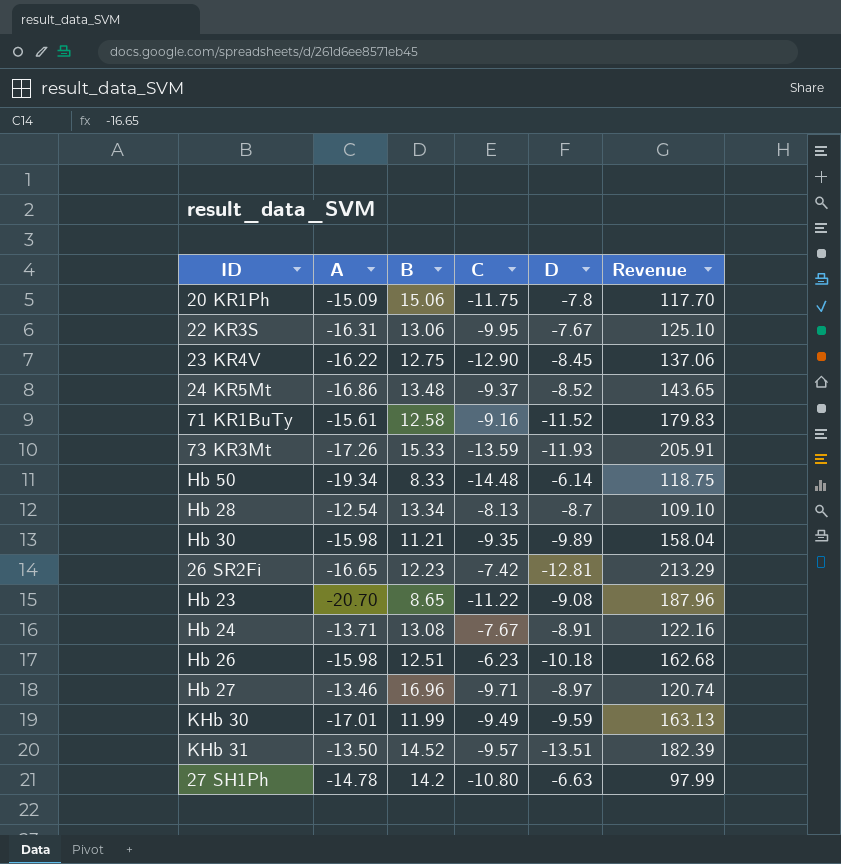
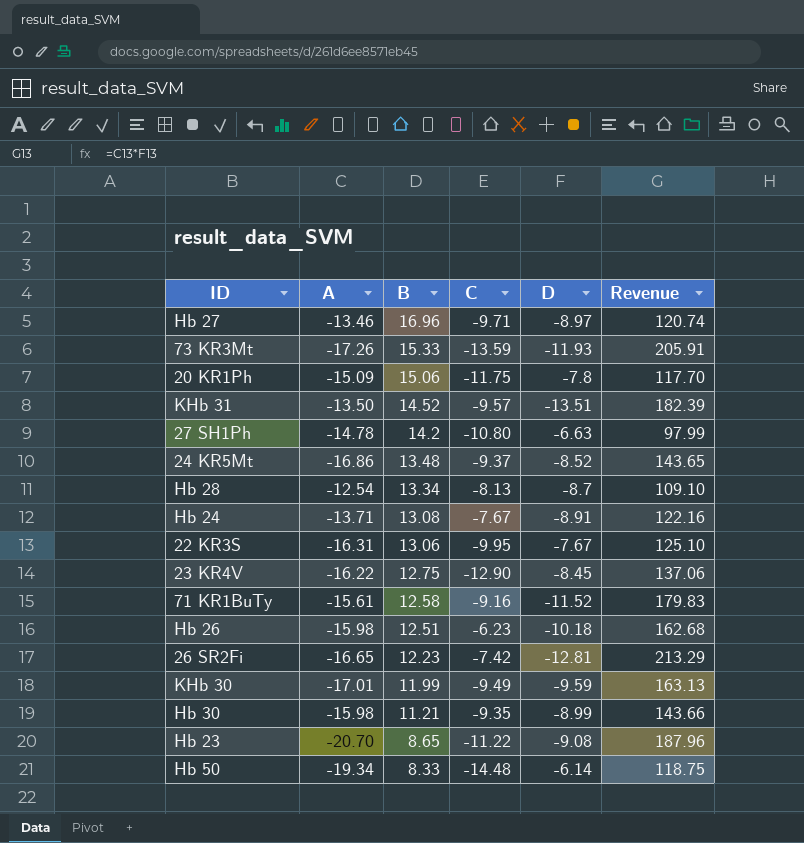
row order: none -> B descending
Hb 30 | D: -9.89 -> -8.99
Hb 30 | Revenue: 158.04 -> 143.66

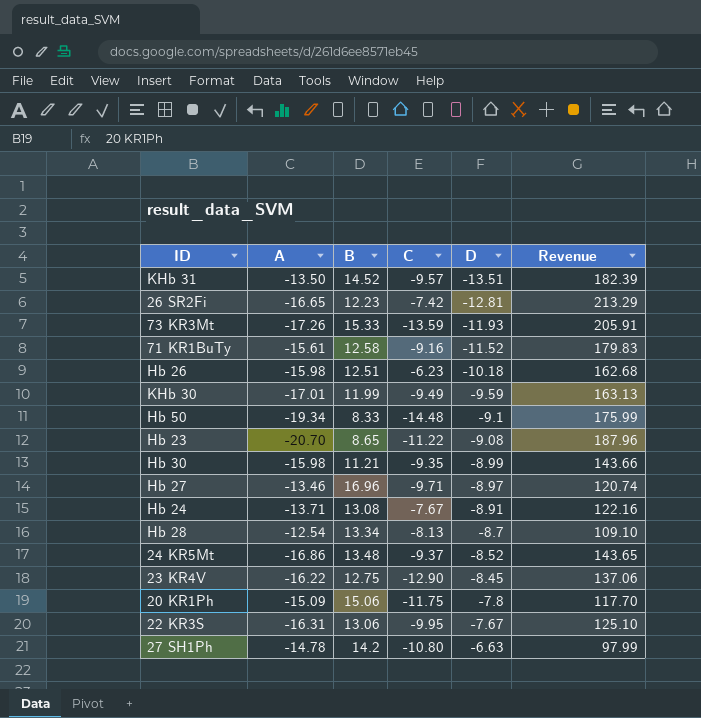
row order: B descending -> D ascending
Hb 50 | D: -6.14 -> -9.1
Hb 50 | Revenue: 118.75 -> 175.99

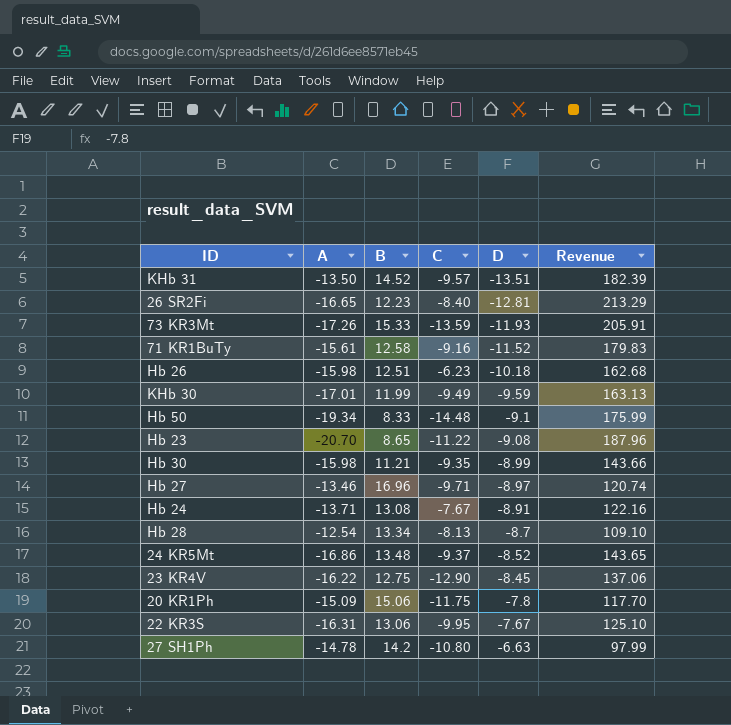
26 SR2Fi | C: -7.42 -> -8.40

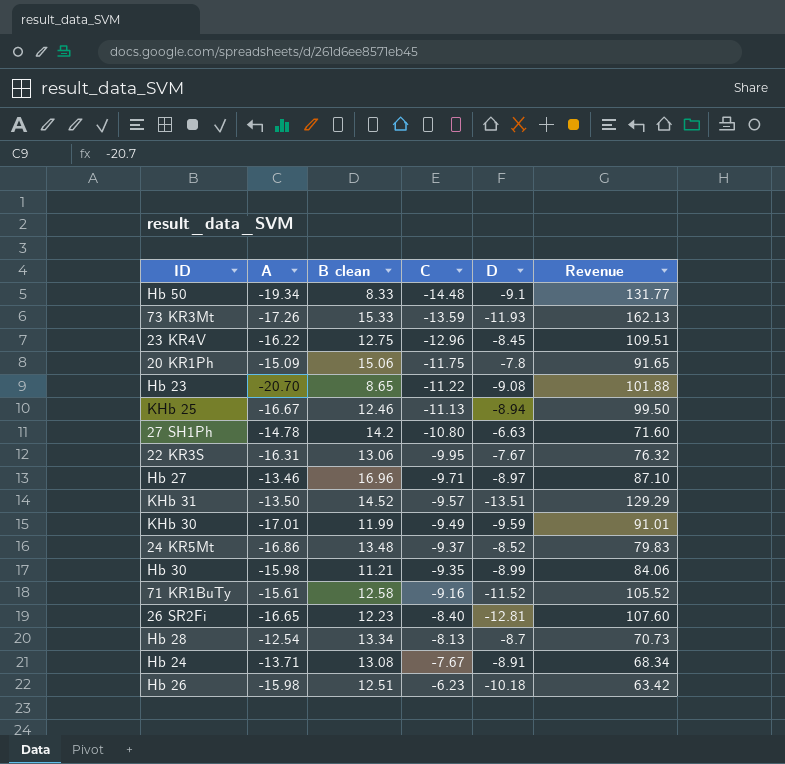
row order: D ascending -> C ascending
column name: B -> B clean
column Revenue | formula: [A] * [D] -> [C] * [D]
23 KR4V | C: -12.90 -> -12.96
row KHb 25: none -> -16.67 | 12.46 | -11.13 | -8.94 | 99.50

